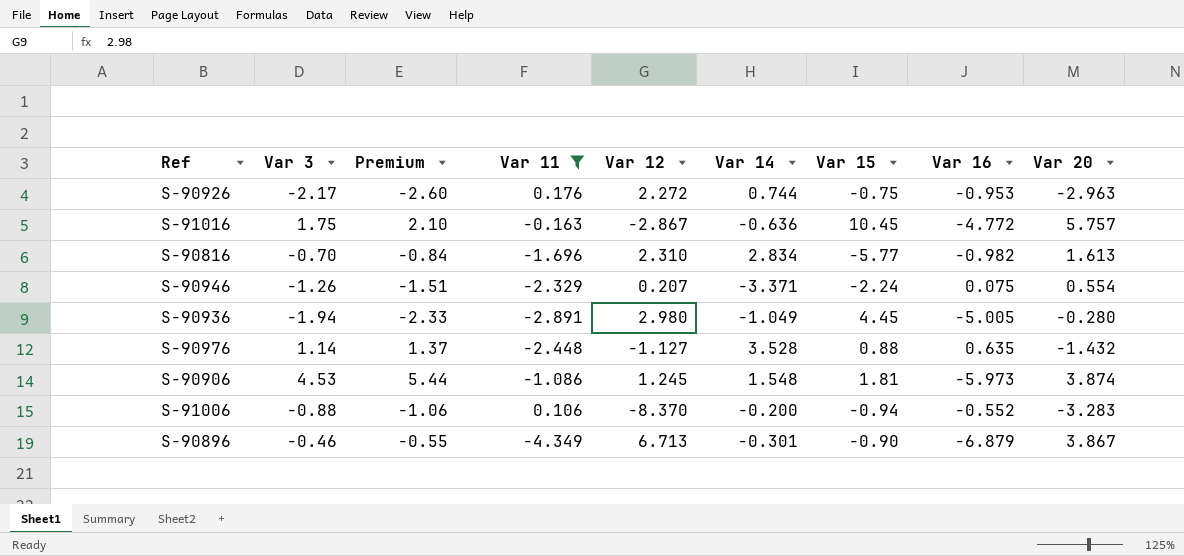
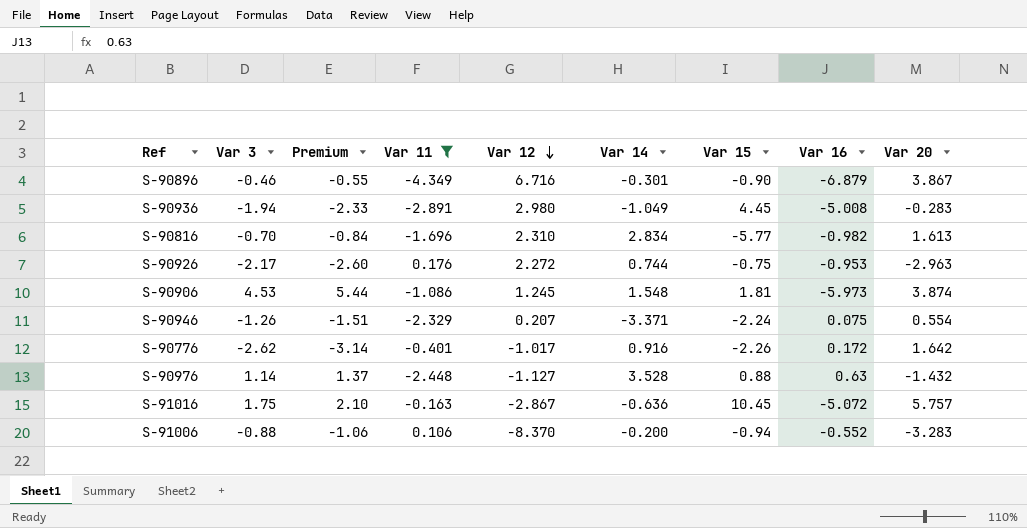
row order: none -> Var 12 descending
S-90896 | Var 12: 6.713 -> 6.716
S-90936 | Var 16: -5.005 -> -5.008
S-90936 | Var 20: -0.280 -> -0.283
row S-90776: none -> -2.62 | -3.14 | -0.401 | -1.017 | 0.916 | -2.26 | 0.172 | 1.642
S-90976 | Var 16: 0.635 -> 0.63
S-91016 | Var 16: -4.772 -> -5.072

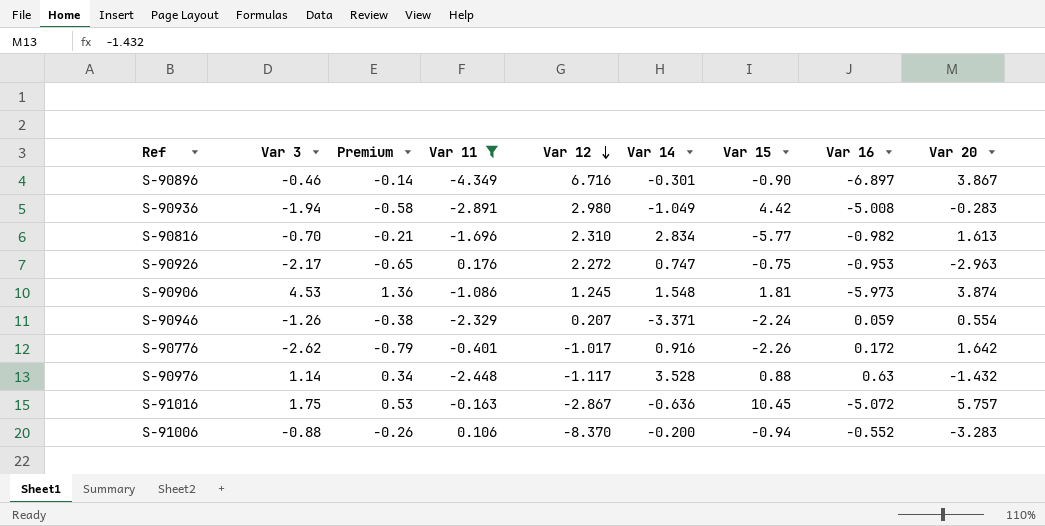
column Premium | formula: [Var 3] * 1.2 -> [Var 3] * 0.3
S-90896 | Var 16: -6.879 -> -6.897
S-90936 | Var 15: 4.45 -> 4.42
S-90926 | Var 14: 0.744 -> 0.747
S-90946 | Var 16: 0.075 -> 0.059
S-90976 | Var 12: -1.127 -> -1.117

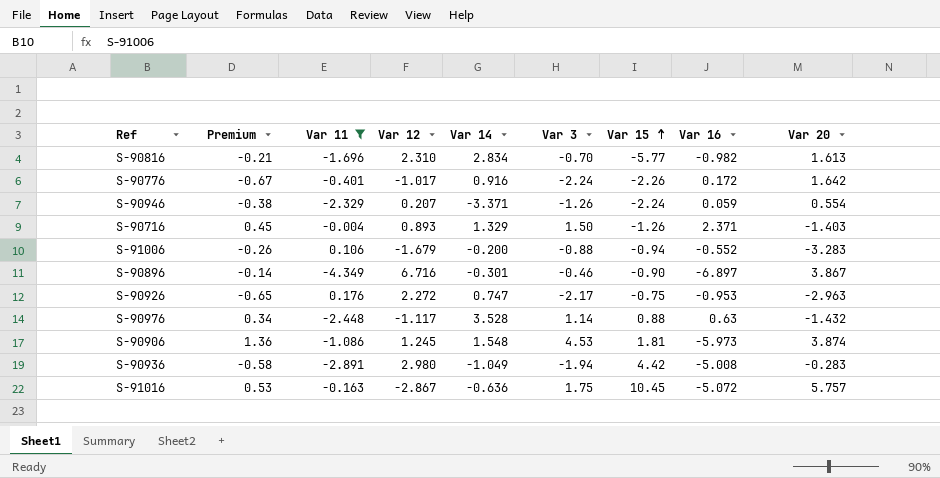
row order: Var 12 descending -> Var 15 ascending
column Var 3 | position: 2 -> 6
S-90776 | Premium: -0.79 -> -0.67
S-90776 | Var 3: -2.62 -> -2.24
row S-90716: none -> 0.45 | -0.004 | 0.893 | 1.329 | 1.50 | -1.26 | 2.371 | -1.403
S-91006 | Var 12: -8.370 -> -1.679

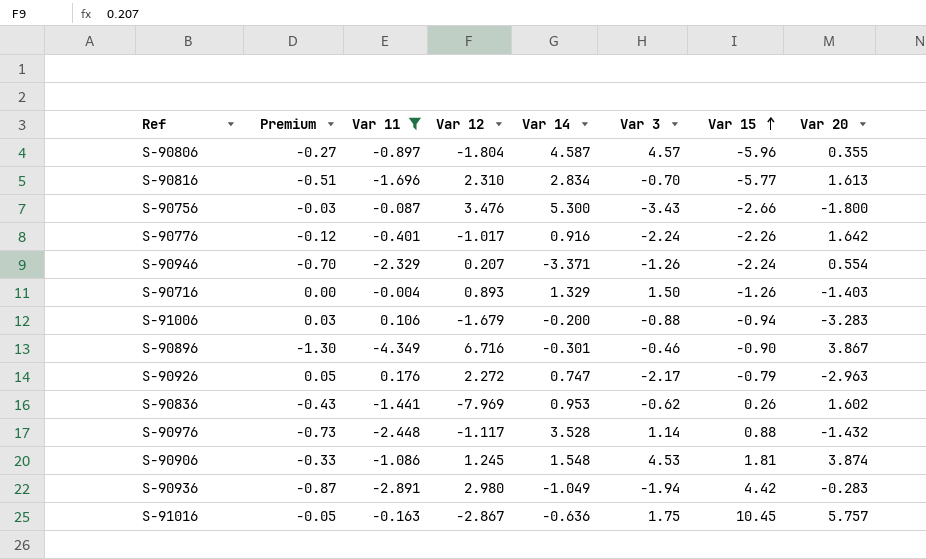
column Var 16 | position: 8 -> none
column Premium | formula: [Var 3] * 0.3 -> [Var 11] * 0.3
row S-90806: none -> -0.27 | -0.897 | -1.804 | 4.587 | 4.57 | -5.96 | 0.355
row S-90756: none -> -0.03 | -0.087 | 3.476 | 5.300 | -3.43 | -2.66 | -1.800
S-90926 | Var 15: -0.75 -> -0.79
row S-90836: none -> -0.43 | -1.441 | -7.969 | 0.953 | -0.62 | 0.26 | 1.602

